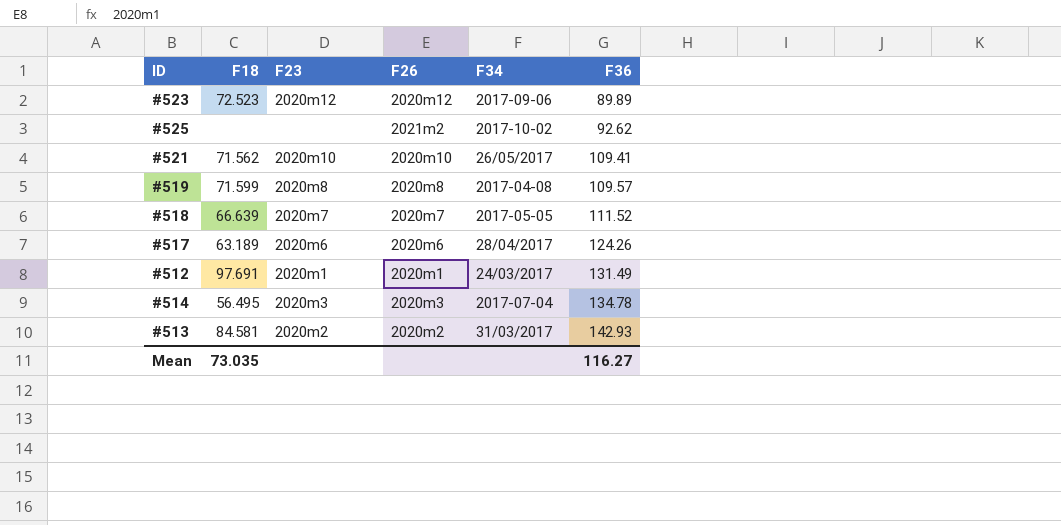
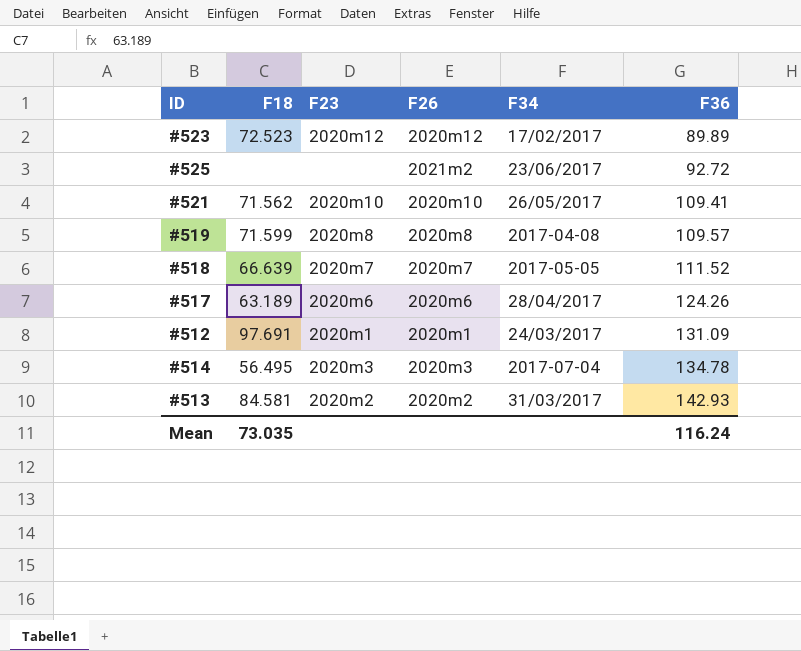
#523 | F34: 2017-09-06 -> 17/02/2017
#525 | F34: 2017-10-02 -> 23/06/2017
#525 | F36: 92.62 -> 92.72
#512 | F36: 131.49 -> 131.09
Mean | F36: 116.27 -> 116.24

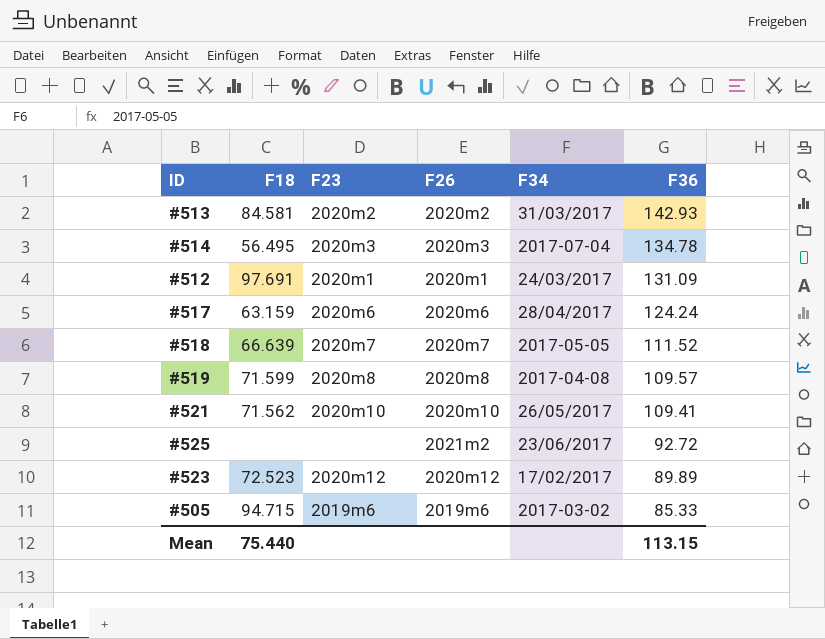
row order: F36 ascending -> F36 descending
#517 | F18: 63.189 -> 63.159
#517 | F36: 124.26 -> 124.24
row #505: none -> 94.715 | 2019m6 | 2019m6 | 2017-03-02 | 85.33
Mean | F18: 73.035 -> 75.440
Mean | F36: 116.24 -> 113.15

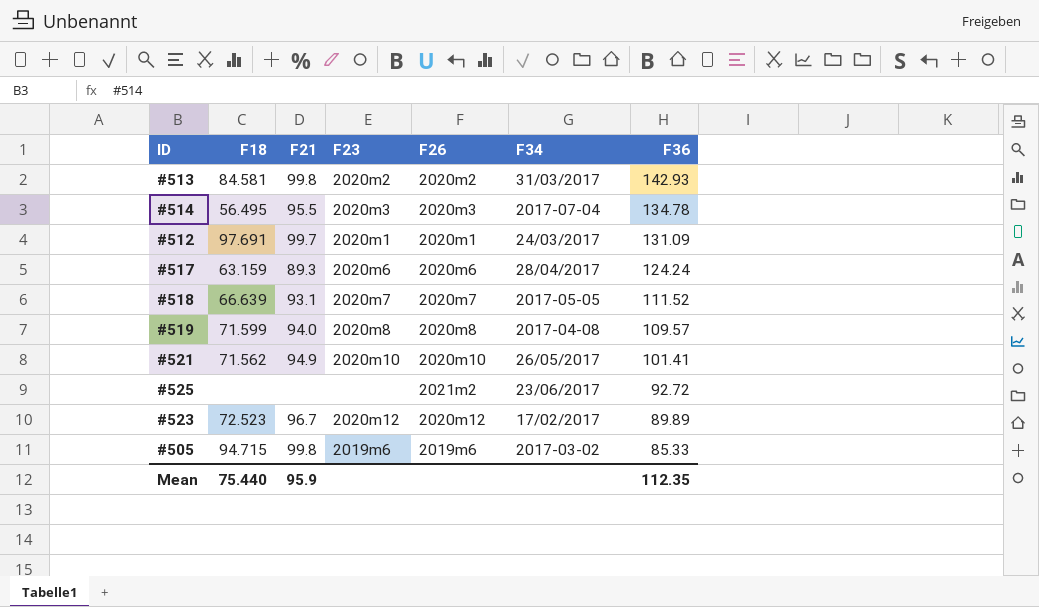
column F21 | position: none -> 3
#521 | F36: 109.41 -> 101.41
Mean | F36: 113.15 -> 112.35

